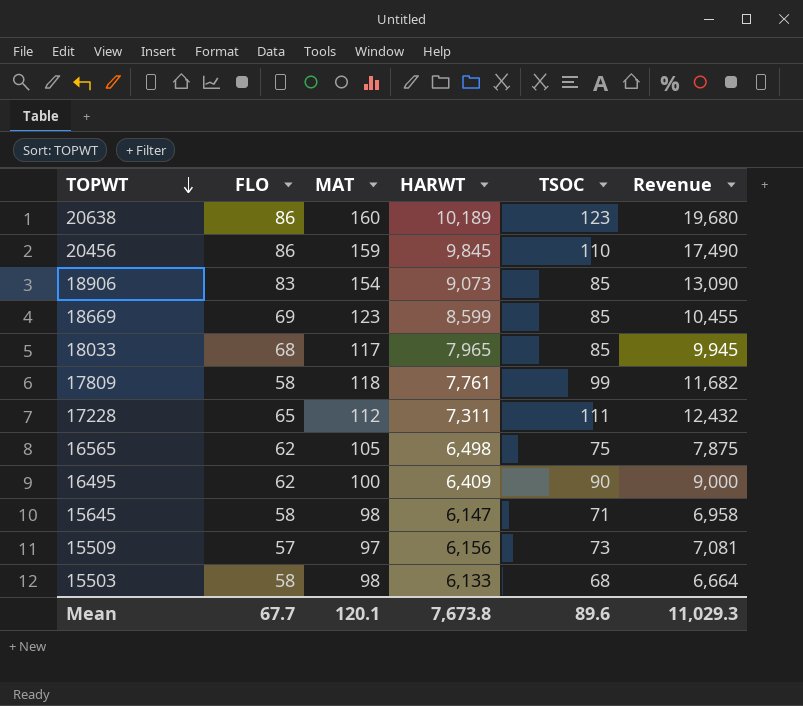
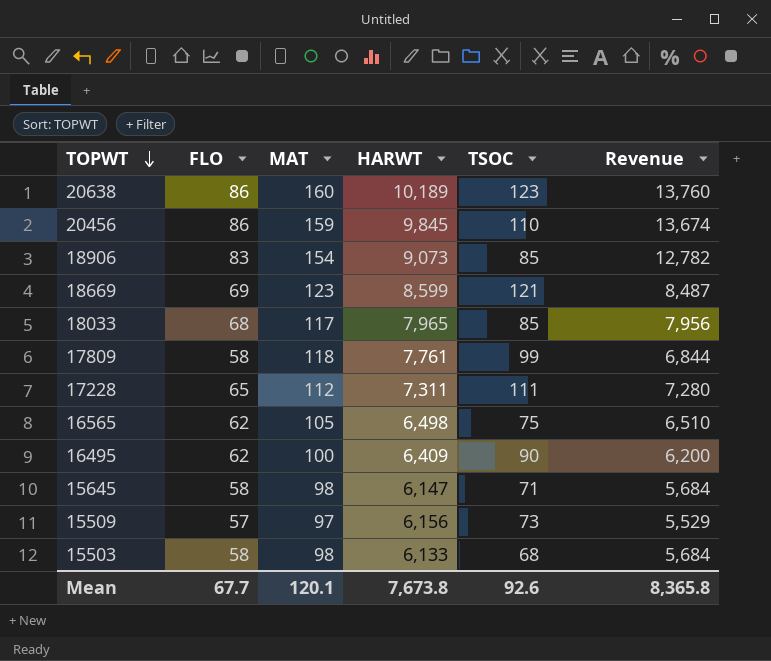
column Revenue | formula: [MAT] * [TSOC] -> [FLO] * [MAT]
18669 | TSOC: 85 -> 121
Mean | TSOC: 89.6 -> 92.6
Mean | Revenue: 11,029.3 -> 8,365.8

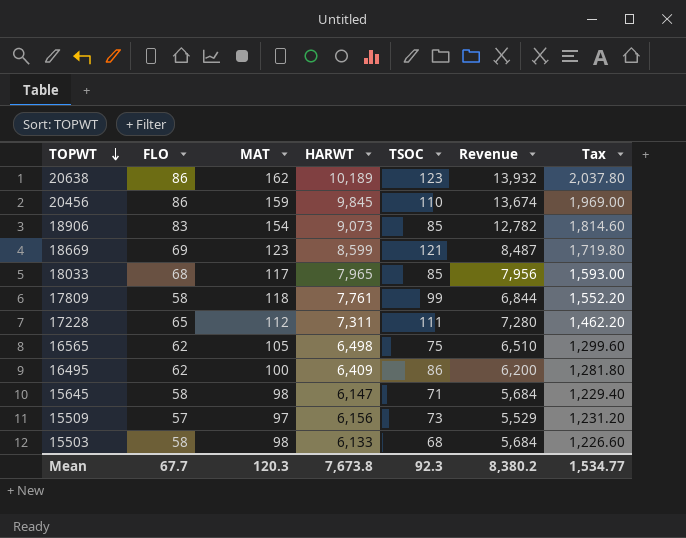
column Tax | formula: none -> [HARWT] * 0.2
20638 | MAT: 160 -> 162
20638 | Revenue: 13,760 -> 13,932
16495 | TSOC: 90 -> 86
Mean | MAT: 120.1 -> 120.3
Mean | TSOC: 92.6 -> 92.3
Mean | Revenue: 8,365.8 -> 8,380.2

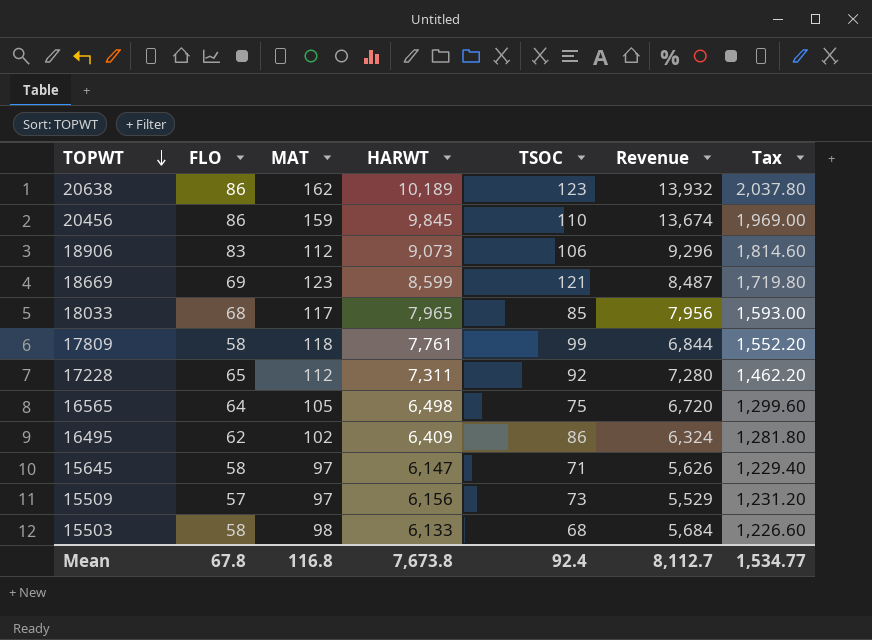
18906 | MAT: 154 -> 112
18906 | TSOC: 85 -> 106
18906 | Revenue: 12,782 -> 9,296
17228 | TSOC: 111 -> 92
16565 | FLO: 62 -> 64
16565 | Revenue: 6,510 -> 6,720
16495 | MAT: 100 -> 102
16495 | Revenue: 6,200 -> 6,324
15645 | MAT: 98 -> 97
15645 | Revenue: 5,684 -> 5,626
Mean | FLO: 67.7 -> 67.8
Mean | MAT: 120.3 -> 116.8
Mean | TSOC: 92.3 -> 92.4
Mean | Revenue: 8,380.2 -> 8,112.7

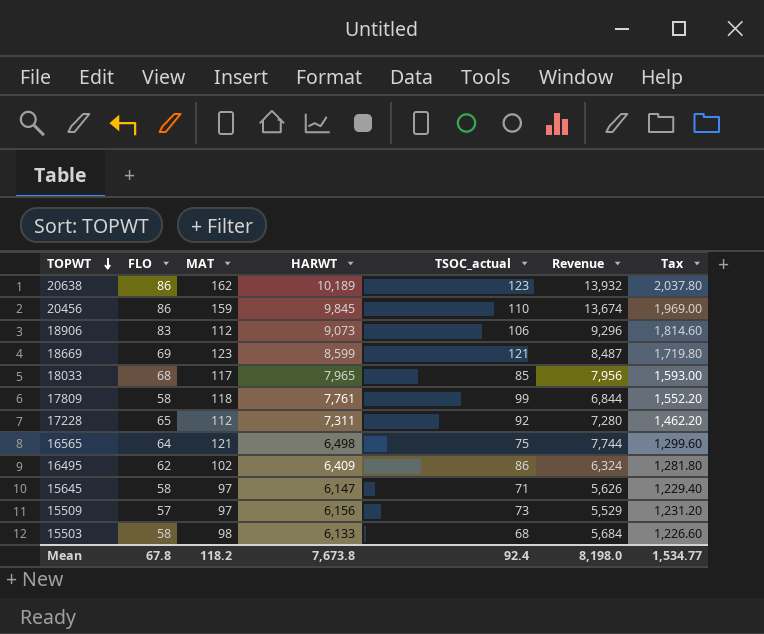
column name: TSOC -> TSOC_actual
16565 | MAT: 105 -> 121
16565 | Revenue: 6,720 -> 7,744
Mean | MAT: 116.8 -> 118.2
Mean | Revenue: 8,112.7 -> 8,198.0

